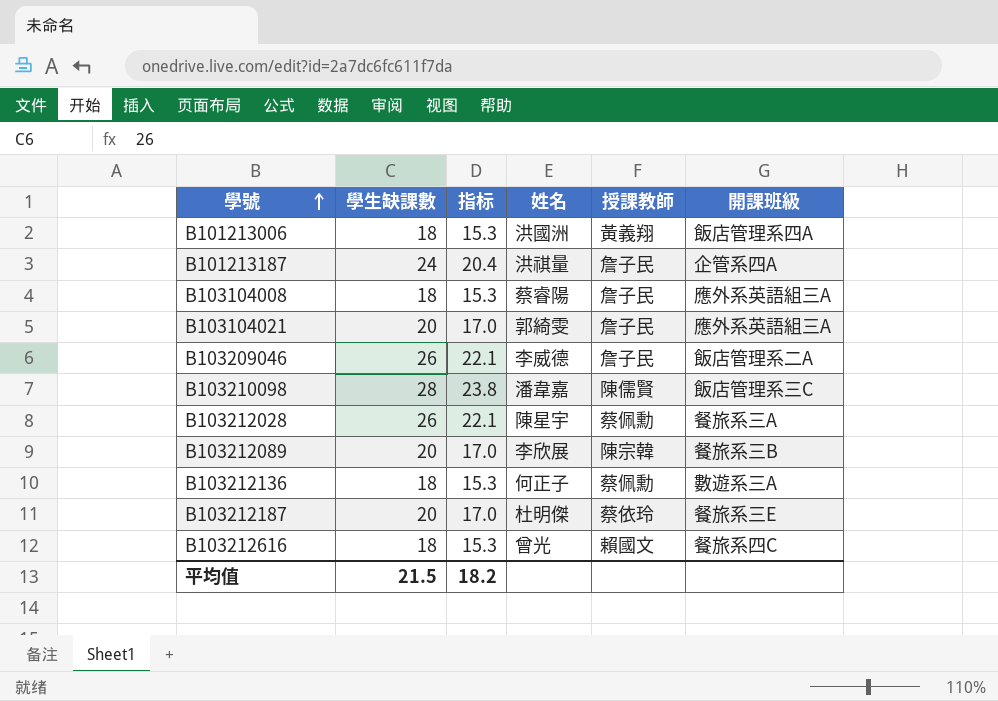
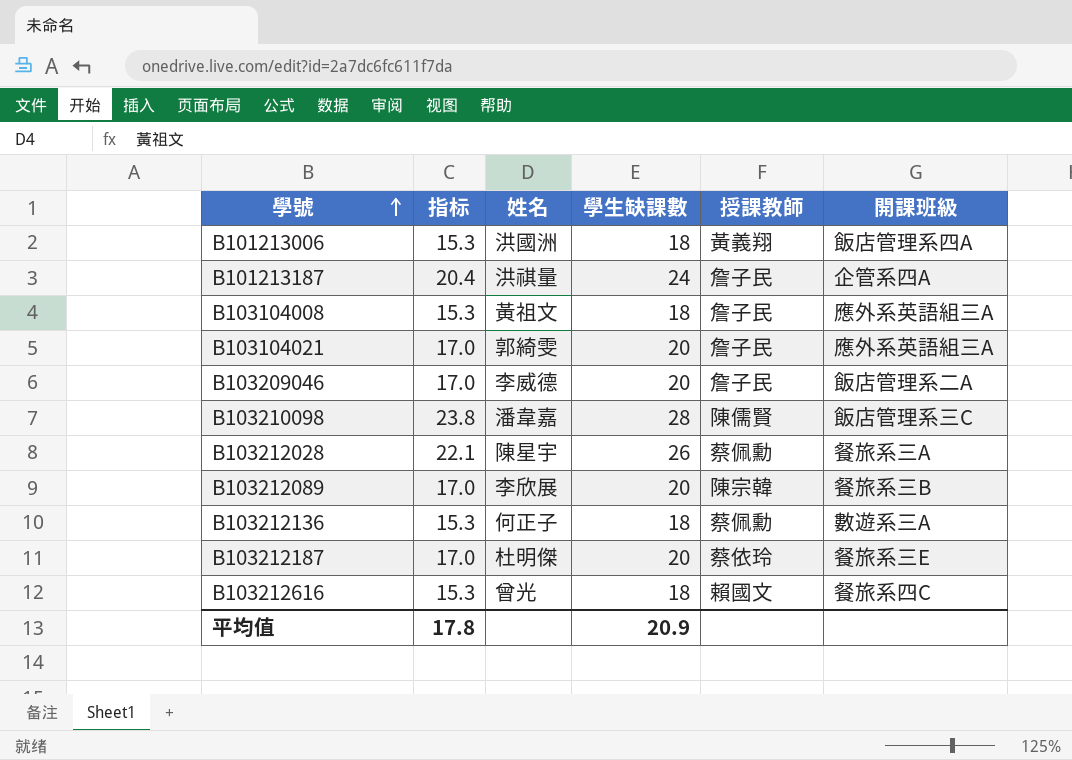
column 學生缺課數 | position: 2 -> 4
B103104008 | 姓名: 蔡睿陽 -> 黃祖文
B103209046 | 指标: 22.1 -> 17.0
B103209046 | 學生缺課數: 26 -> 20
平均值 | 指标: 18.2 -> 17.8
平均值 | 學生缺課數: 21.5 -> 20.9

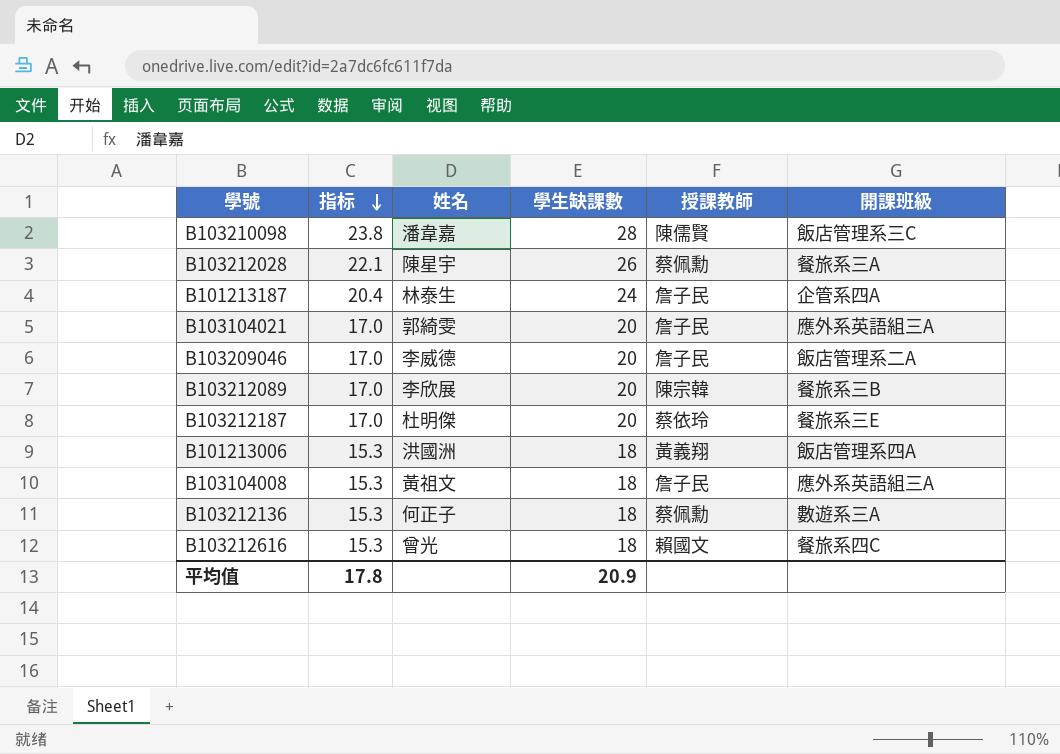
row order: 學號 ascending -> 指标 descending
B101213187 | 姓名: 洪祺量 -> 林泰生

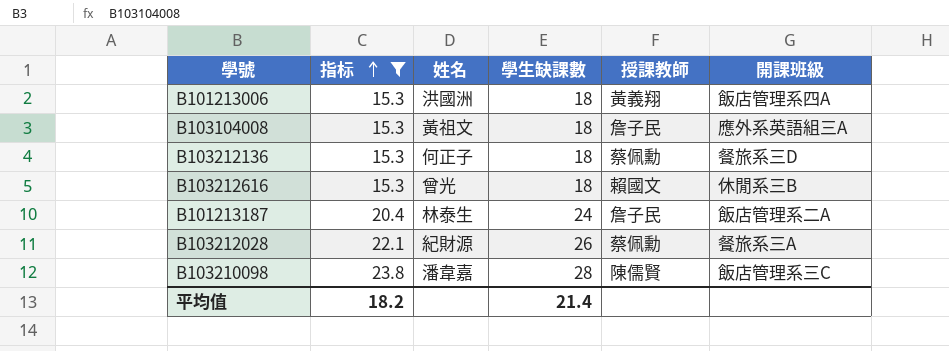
filter: none -> 指标 != 17.0
row order: 指标 descending -> 指标 ascending
B103212136 | 開課班級: 數遊系三A -> 餐旅系三D
B103212616 | 開課班級: 餐旅系四C -> 休閒系三B
B101213187 | 開課班級: 企管系四A -> 飯店管理系二A
B103212028 | 姓名: 陳星宇 -> 紀財源
平均值 | 指标: 17.8 -> 18.2
平均值 | 學生缺課數: 20.9 -> 21.4

